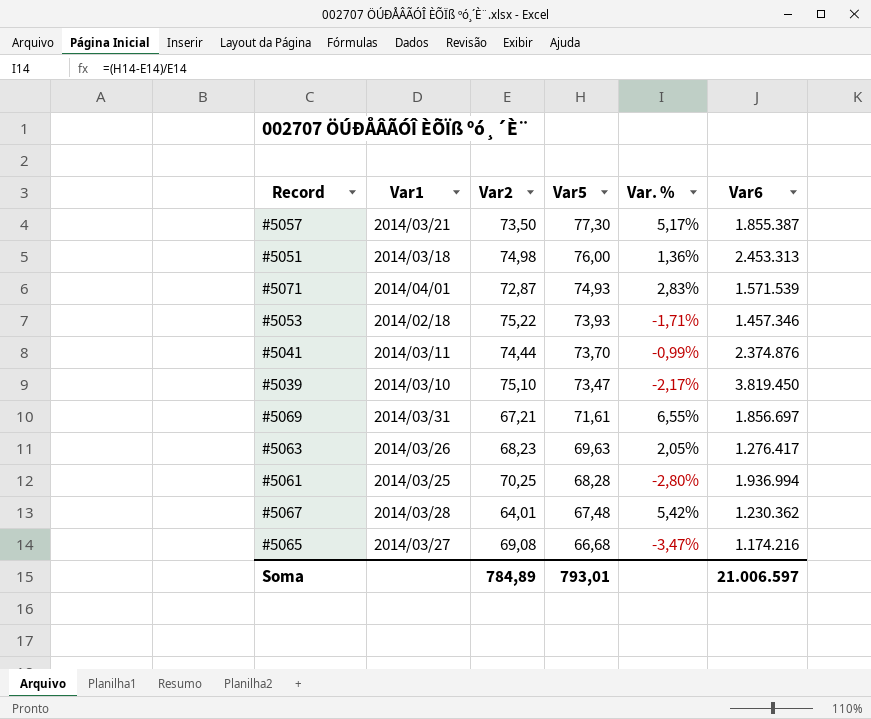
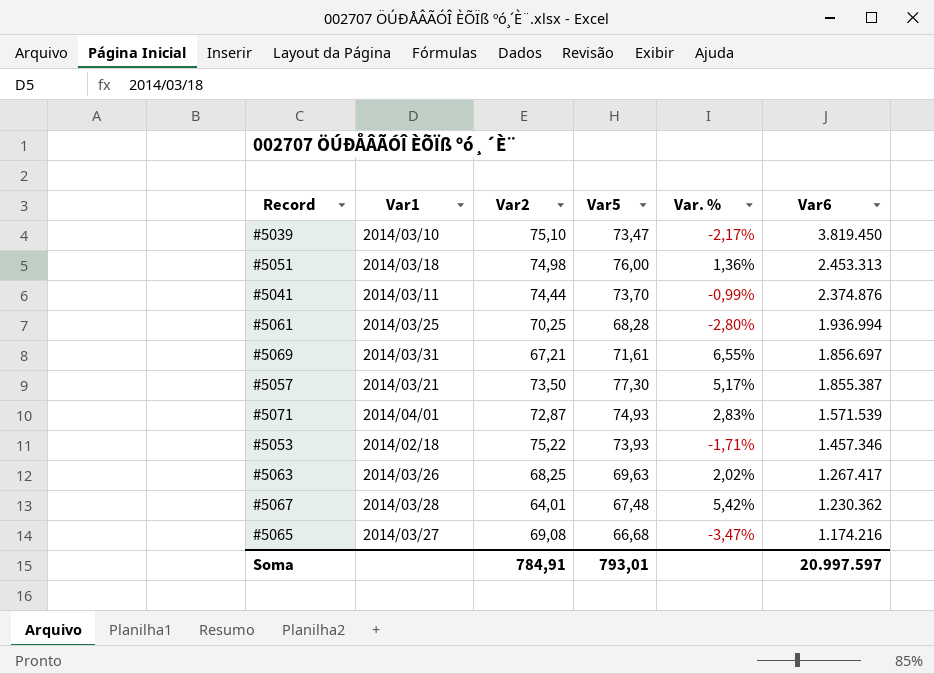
row order: Var5 descending -> Var6 descending
#5063 | Var2: 68,23 -> 68,25
#5063 | Var. %: 2,05% -> 2,02%
#5063 | Var6: 1.276.417 -> 1.267.417
Soma | Var2: 784,89 -> 784,91
Soma | Var6: 21.006.597 -> 20.997.597

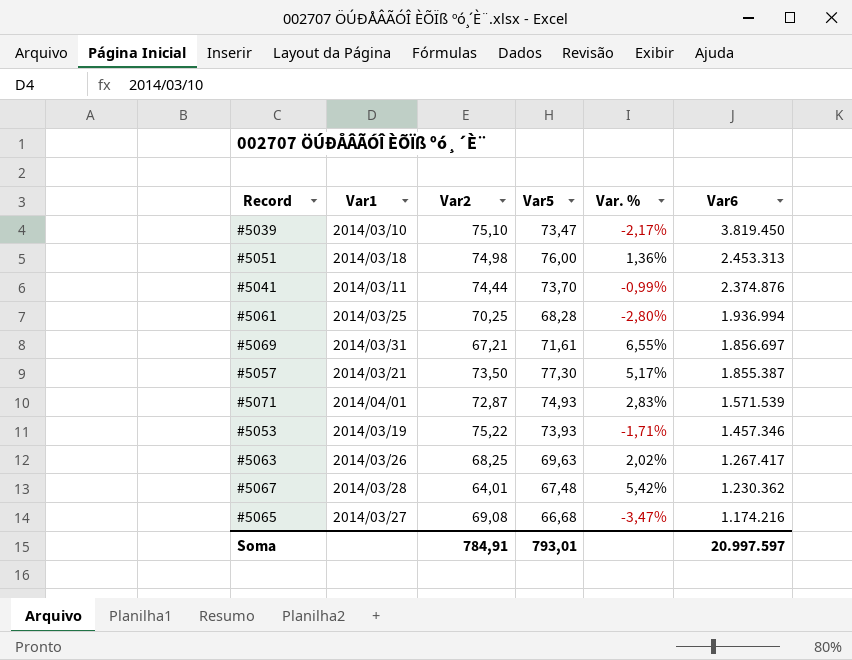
#5053 | Var1: 2014/02/18 -> 2014/03/19

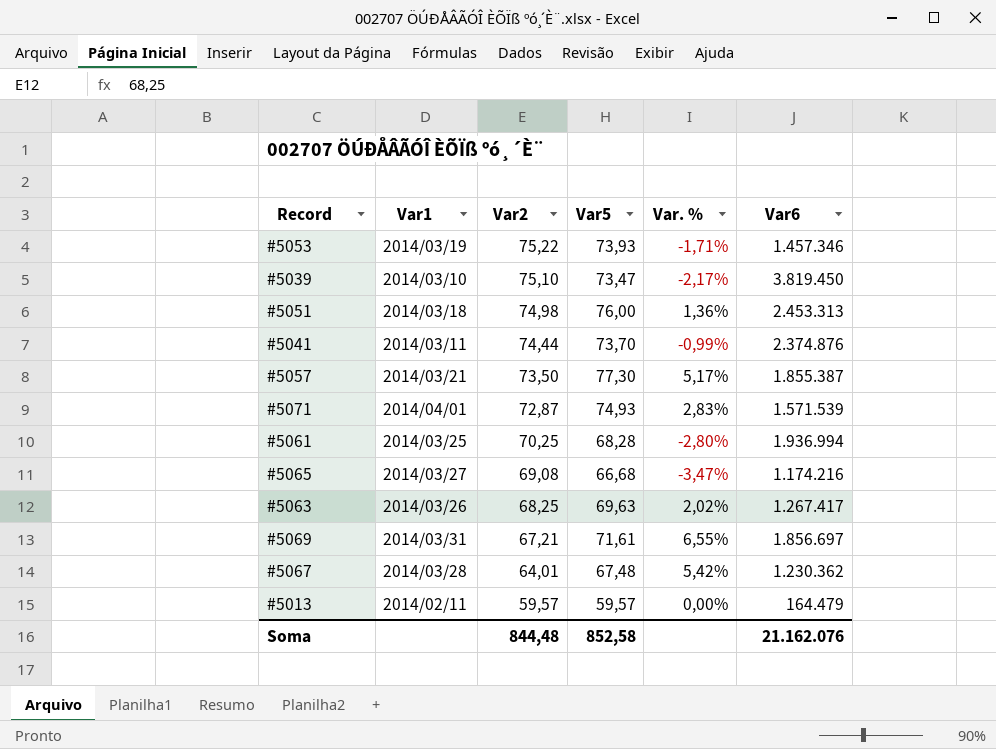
row order: Var6 descending -> Var2 descending
row #5013: none -> 2014/02/11 | 59,57 | 59,57 | 0,00% | 164.479
Soma | Var2: 784,91 -> 844,48
Soma | Var5: 793,01 -> 852,58
Soma | Var6: 20.997.597 -> 21.162.076

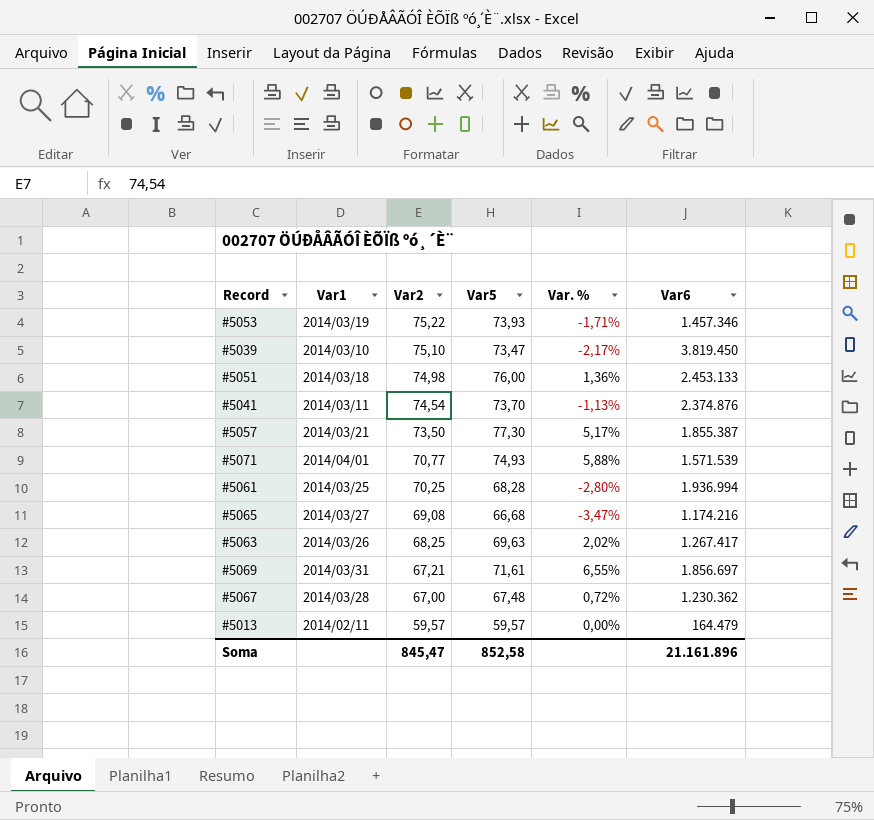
#5051 | Var6: 2.453.313 -> 2.453.133
#5041 | Var2: 74,44 -> 74,54
#5041 | Var. %: -0,99% -> -1,13%
#5071 | Var2: 72,87 -> 70,77
#5071 | Var. %: 2,83% -> 5,88%
#5067 | Var2: 64,01 -> 67,00
#5067 | Var. %: 5,42% -> 0,72%
Soma | Var2: 844,48 -> 845,47
Soma | Var6: 21.162.076 -> 21.161.896

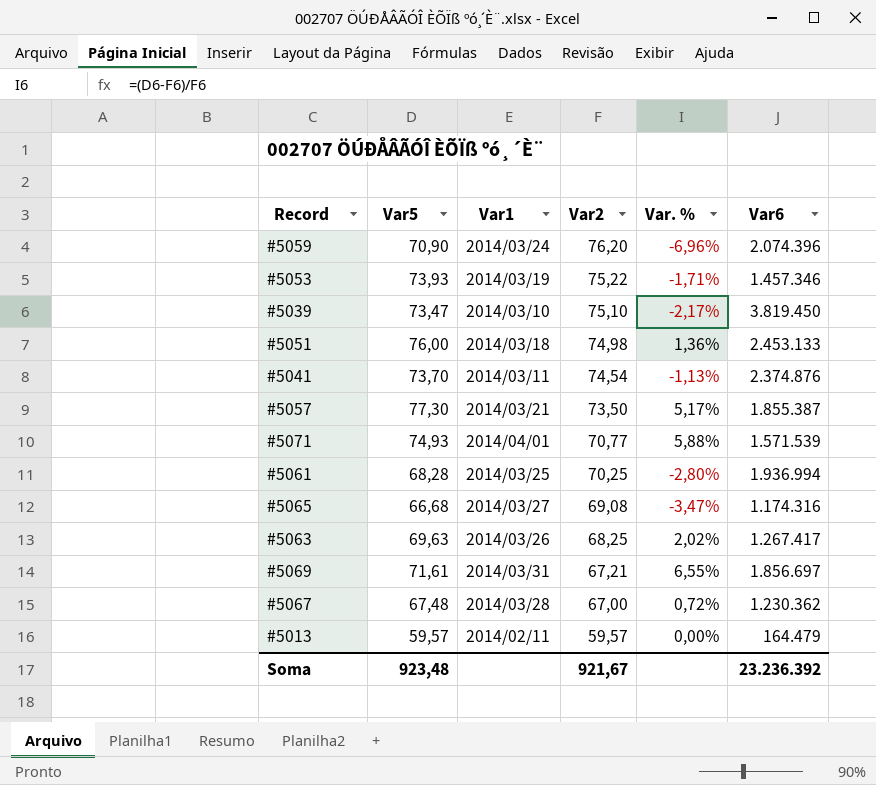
column Var5 | position: 4 -> 2
row #5059: none -> 70,90 | 2014/03/24 | 76,20 | -6,96% | 2.074.396
#5065 | Var6: 1.174.216 -> 1.174.316
Soma | Var5: 852,58 -> 923,48
Soma | Var2: 845,47 -> 921,67
Soma | Var6: 21.161.896 -> 23.236.392

